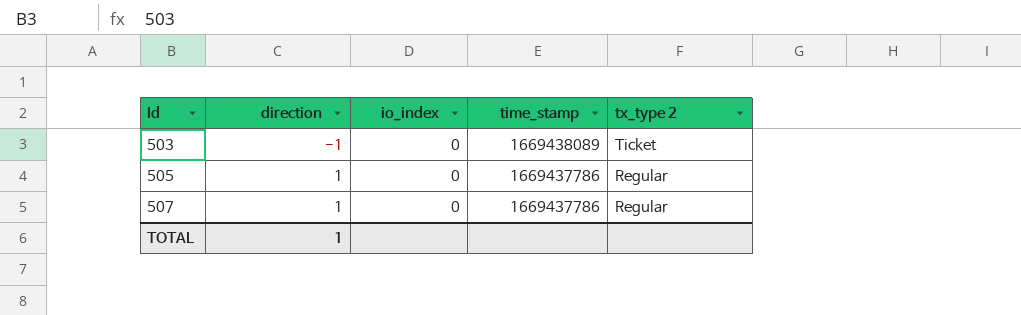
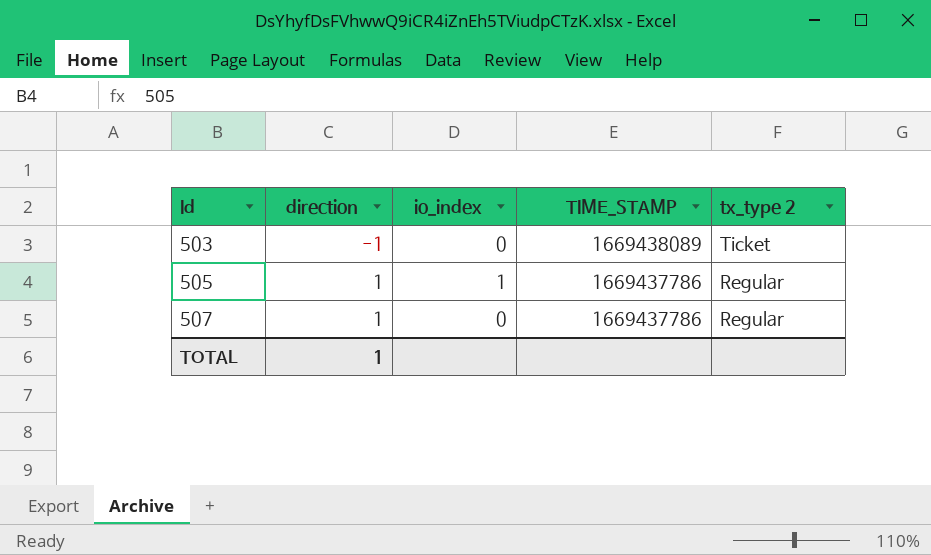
column name: time_stamp -> TIME_STAMP
505 | io_index: 0 -> 1

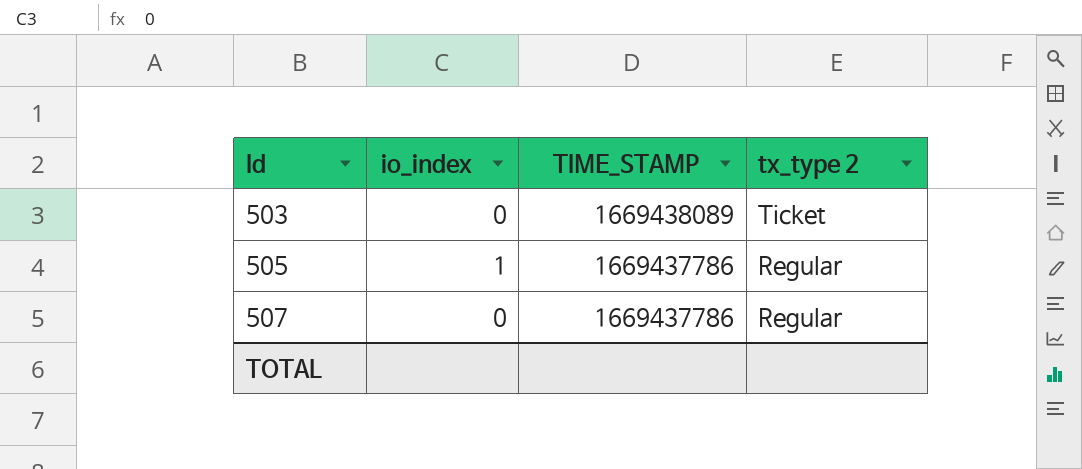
column direction | position: 2 -> none

